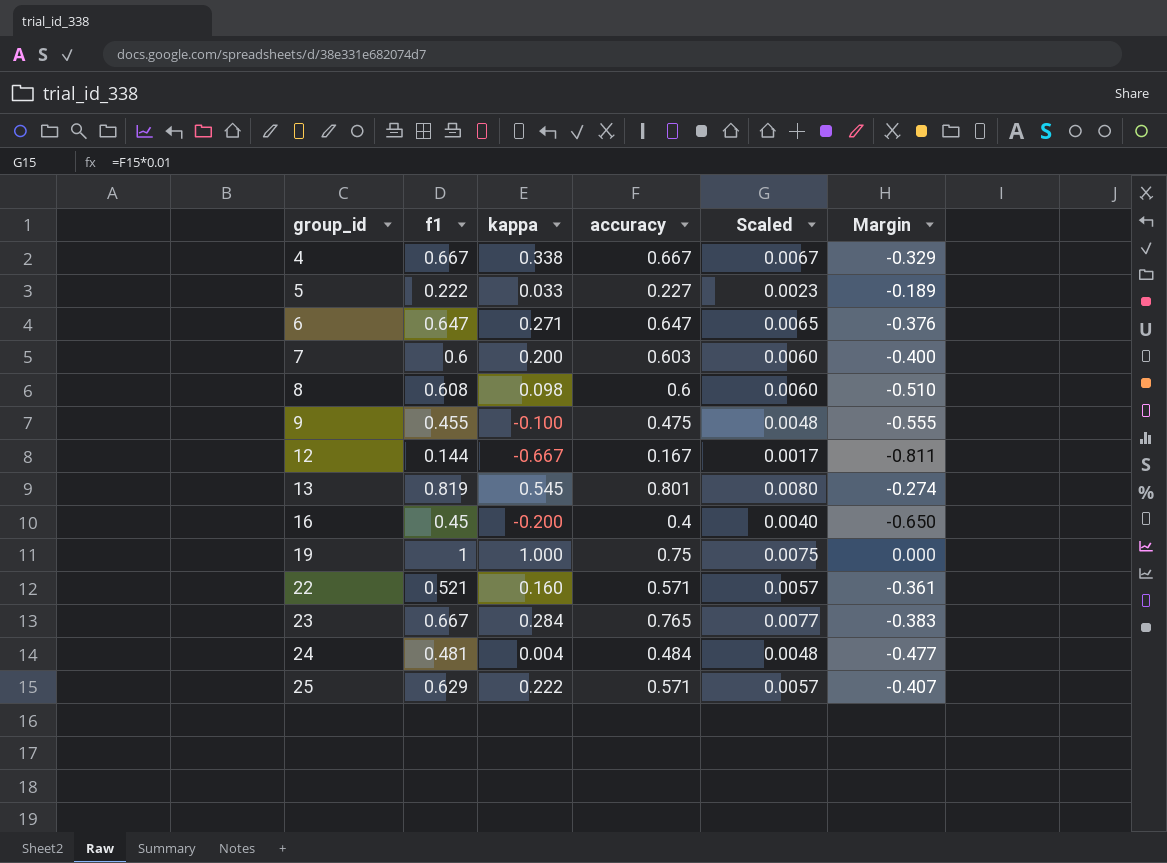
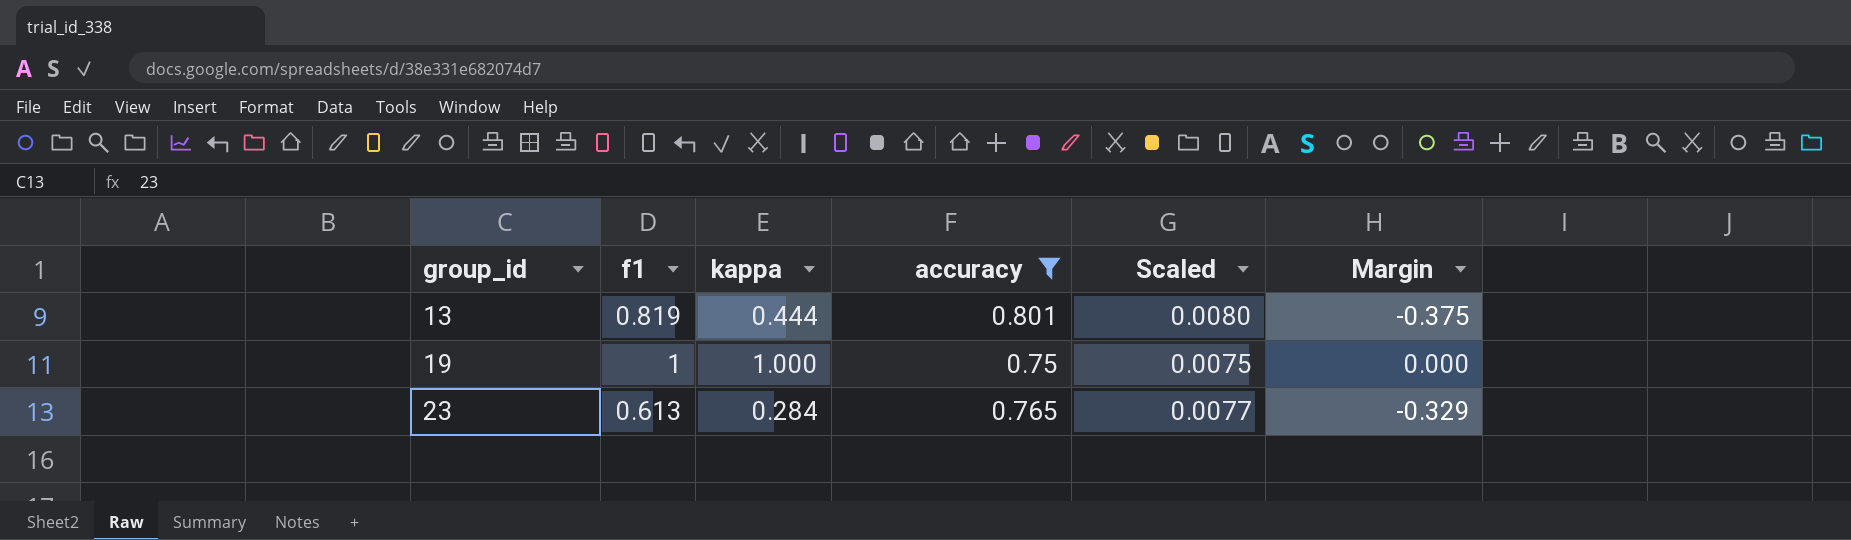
filter: none -> accuracy >= 0.75
13 | kappa: 0.545 -> 0.444
13 | Margin: -0.274 -> -0.375
23 | f1: 0.667 -> 0.613
23 | Margin: -0.383 -> -0.329

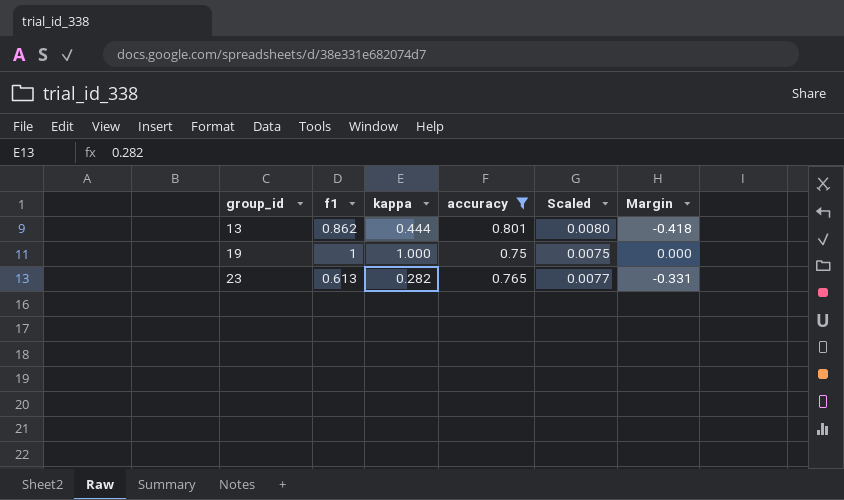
13 | f1: 0.819 -> 0.862
13 | Margin: -0.375 -> -0.418
23 | kappa: 0.284 -> 0.282
23 | Margin: -0.329 -> -0.331

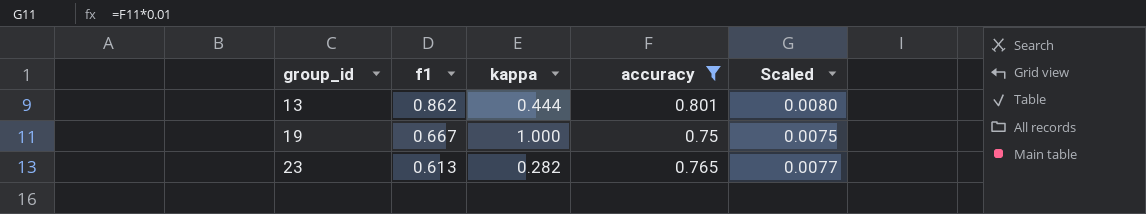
column Margin | formula: [kappa] - [f1] -> none
19 | f1: 1 -> 0.667

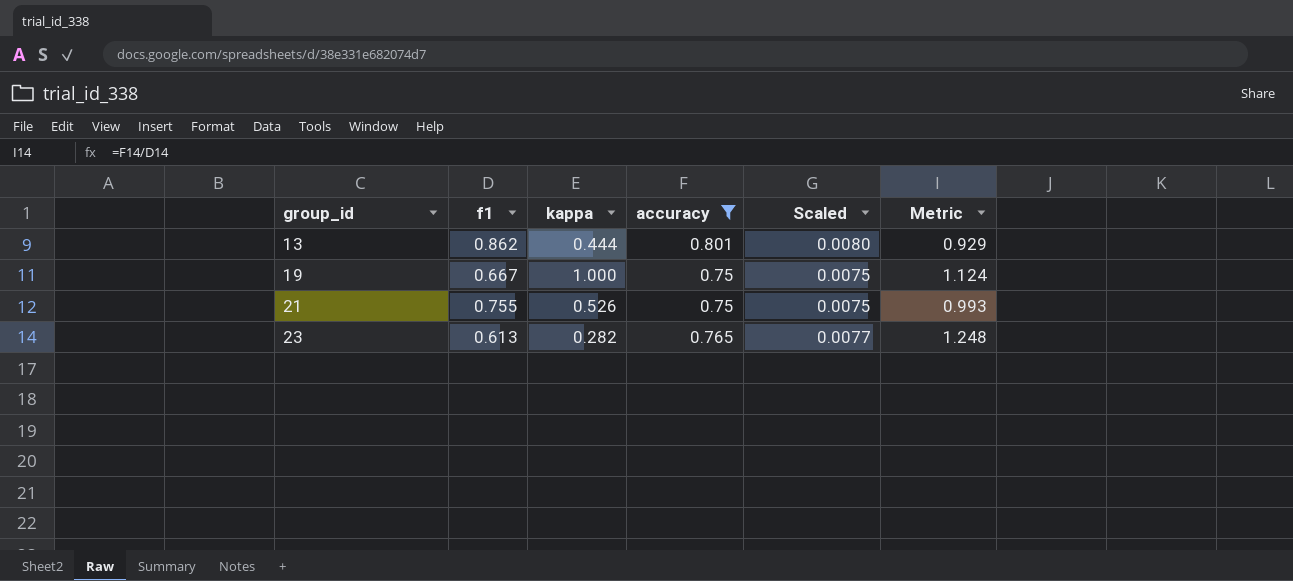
column Metric | formula: none -> [accuracy] / [f1]
row 21: none -> 0.755 | 0.526 | 0.75 | 0.0075 | 0.993

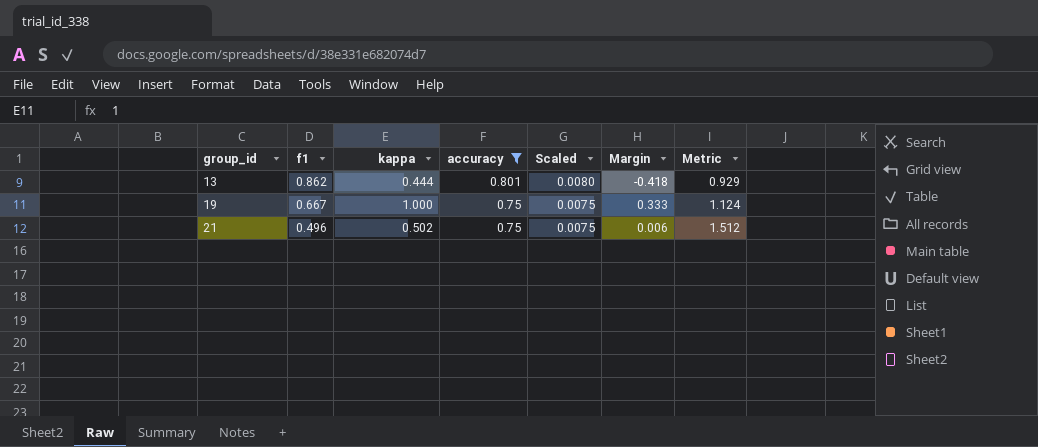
column Margin | formula: none -> [kappa] - [f1]
row 23: 0.613 | 0.282 | 0.765 | 0.0077 | 1.248 -> none
21 | f1: 0.755 -> 0.496
21 | kappa: 0.526 -> 0.502
21 | Metric: 0.993 -> 1.512

